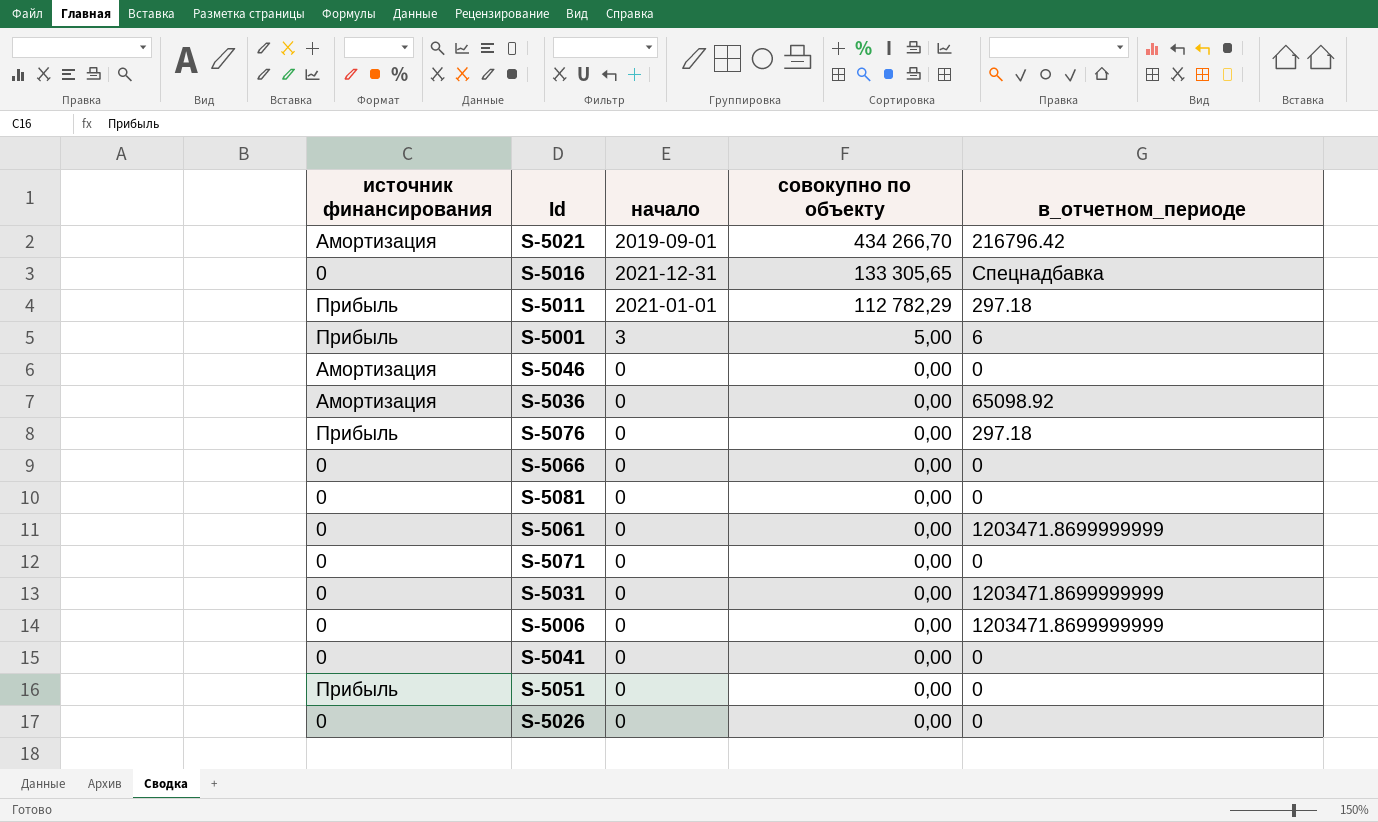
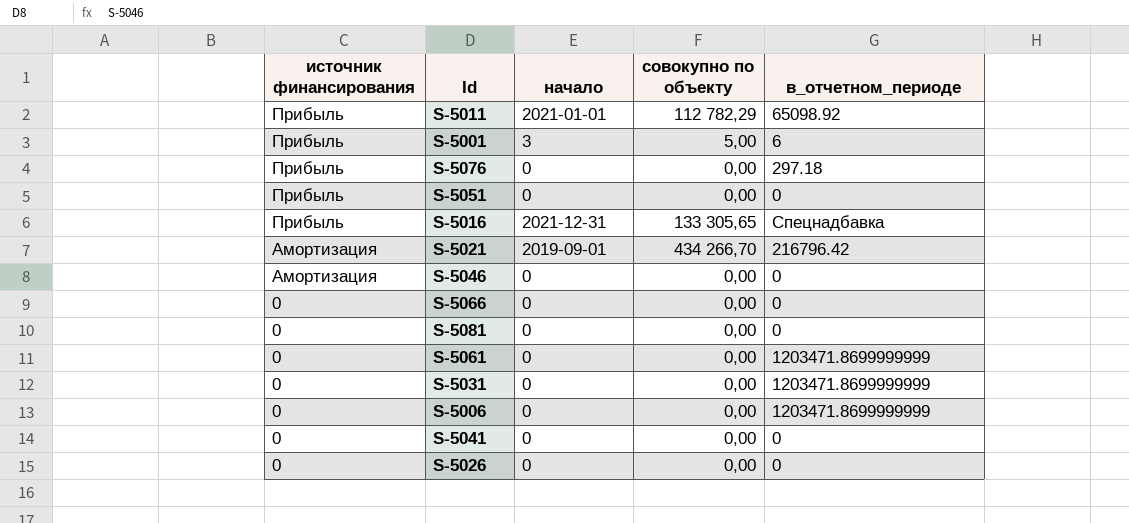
row order: совокупно по объекту descending -> источник финансирования descending
row S-5036: Амортизация | 0 | 0,00 | 65098.92 -> none
row S-5071: 0 | 0 | 0,00 | 0 -> none
S-5011 | в_отчетном_периоде: 297.18 -> 65098.92
S-5016 | источник финансирования: 0 -> Прибыль

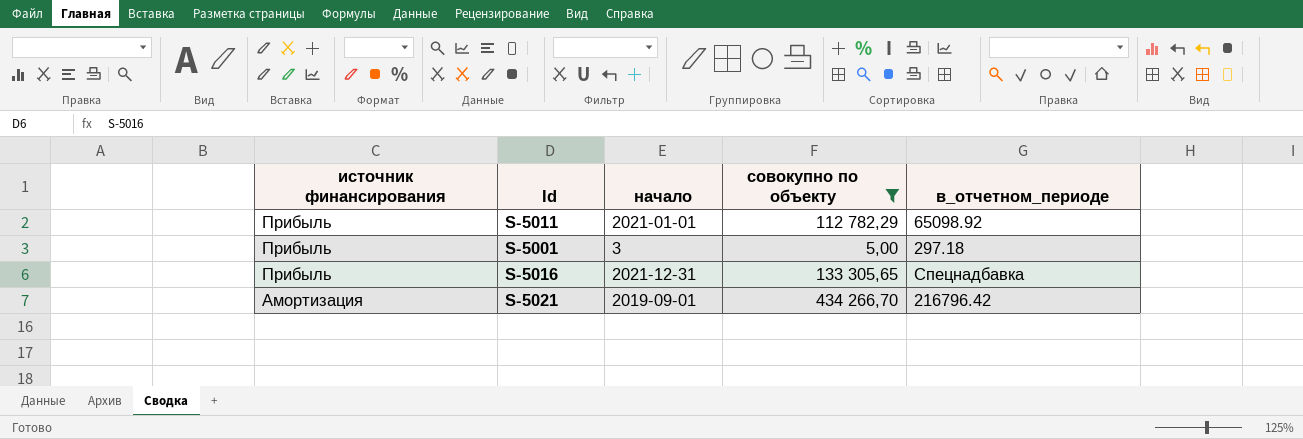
filter: none -> совокупно по объекту != 0,00
S-5001 | в_отчетном_периоде: 6 -> 297.18

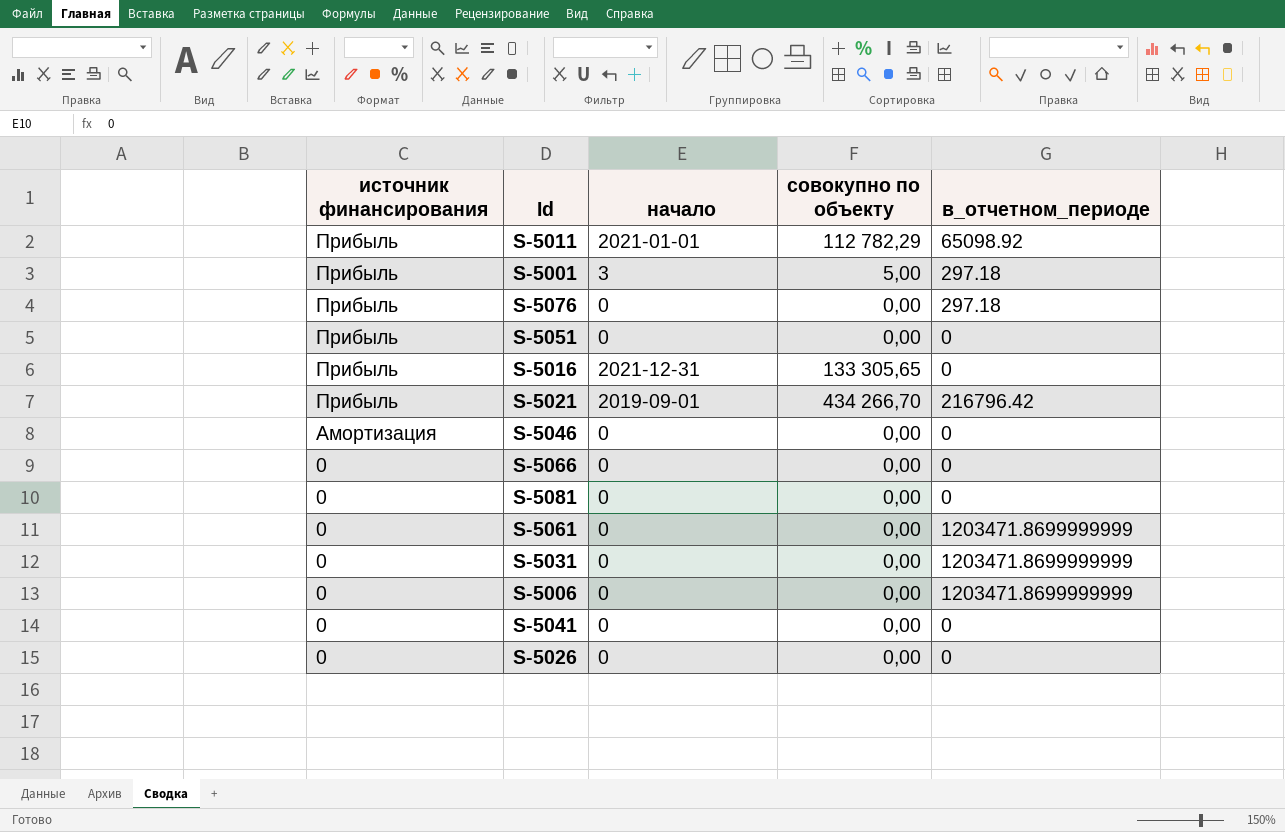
filter: совокупно по объекту != 0,00 -> none
S-5016 | в_отчетном_периоде: Спецнадбавка -> 0
S-5021 | источник финансирования: Амортизация -> Прибыль

